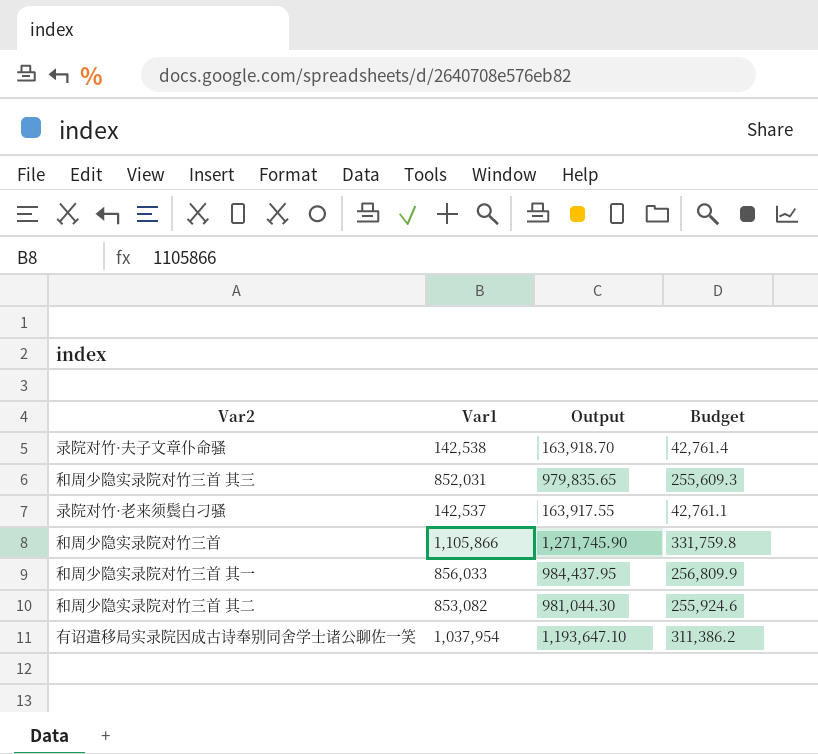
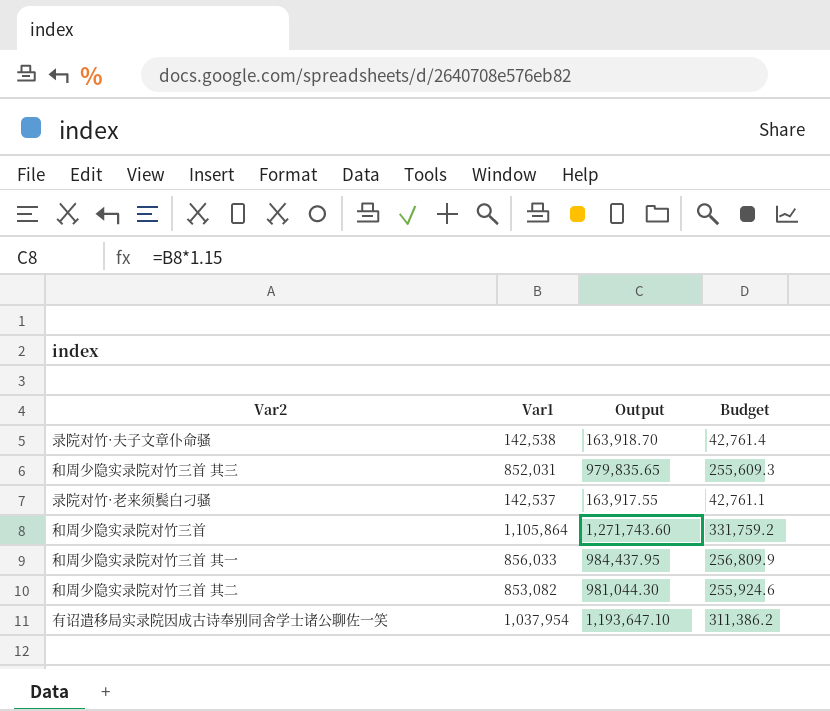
和周少隐实录院对竹三首 | Var1: 1,105,866 -> 1,105,864
和周少隐实录院对竹三首 | Output: 1,271,745.90 -> 1,271,743.60
和周少隐实录院对竹三首 | Budget: 331,759.8 -> 331,759.2

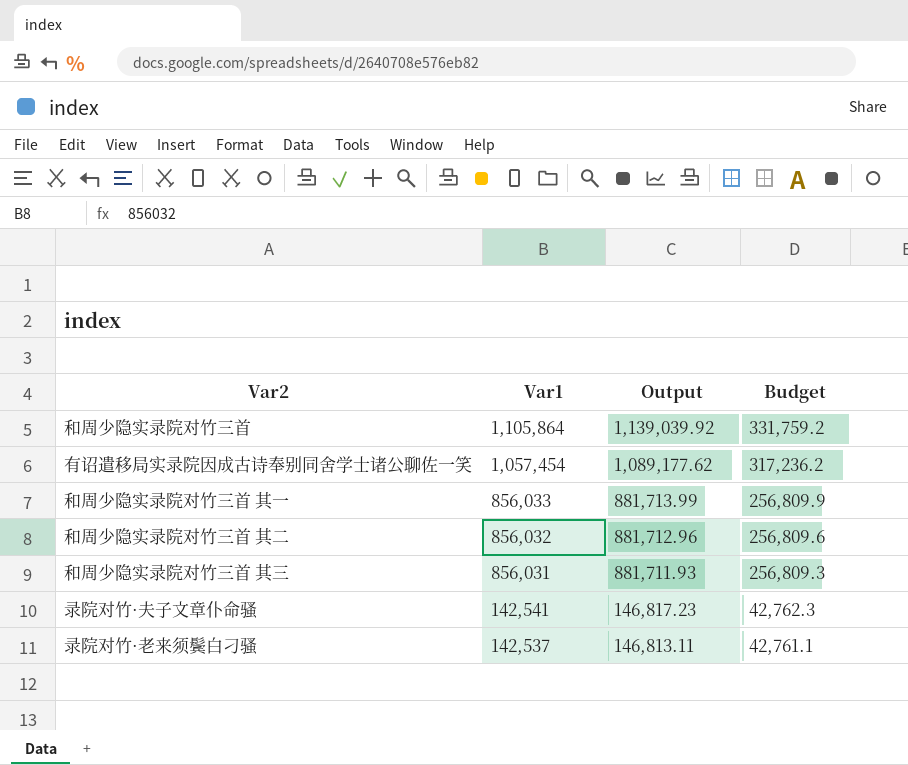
row order: none -> Var1 descending
column Output | formula: [Var1] * 1.15 -> [Var1] * 1.03
有诏遣移局实录院因成古诗奉别同舍学士诸公聊佐一笑 | Var1: 1,037,954 -> 1,057,454
有诏遣移局实录院因成古诗奉别同舍学士诸公聊佐一笑 | Budget: 311,386.2 -> 317,236.2
和周少隐实录院对竹三首 其二 | Var1: 853,082 -> 856,032
和周少隐实录院对竹三首 其二 | Budget: 255,924.6 -> 256,809.6
和周少隐实录院对竹三首 其三 | Var1: 852,031 -> 856,031
和周少隐实录院对竹三首 其三 | Budget: 255,609.3 -> 256,809.3
录院对竹·夫子文章仆命骚 | Var1: 142,538 -> 142,541
录院对竹·夫子文章仆命骚 | Budget: 42,761.4 -> 42,762.3

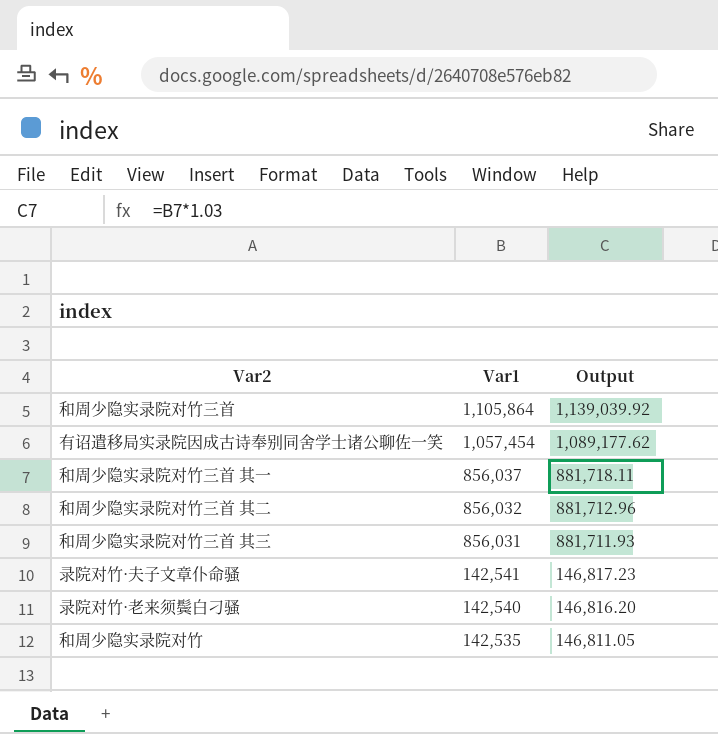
column Budget | formula: [Var1] * 0.3 -> none
和周少隐实录院对竹三首 其一 | Var1: 856,033 -> 856,037
和周少隐实录院对竹三首 其一 | Output: 881,713.99 -> 881,718.11
录院对竹·老来须鬓白刁骚 | Var1: 142,537 -> 142,540
录院对竹·老来须鬓白刁骚 | Output: 146,813.11 -> 146,816.20
row 和周少隐实录院对竹: none -> 142,535 | 146,811.05

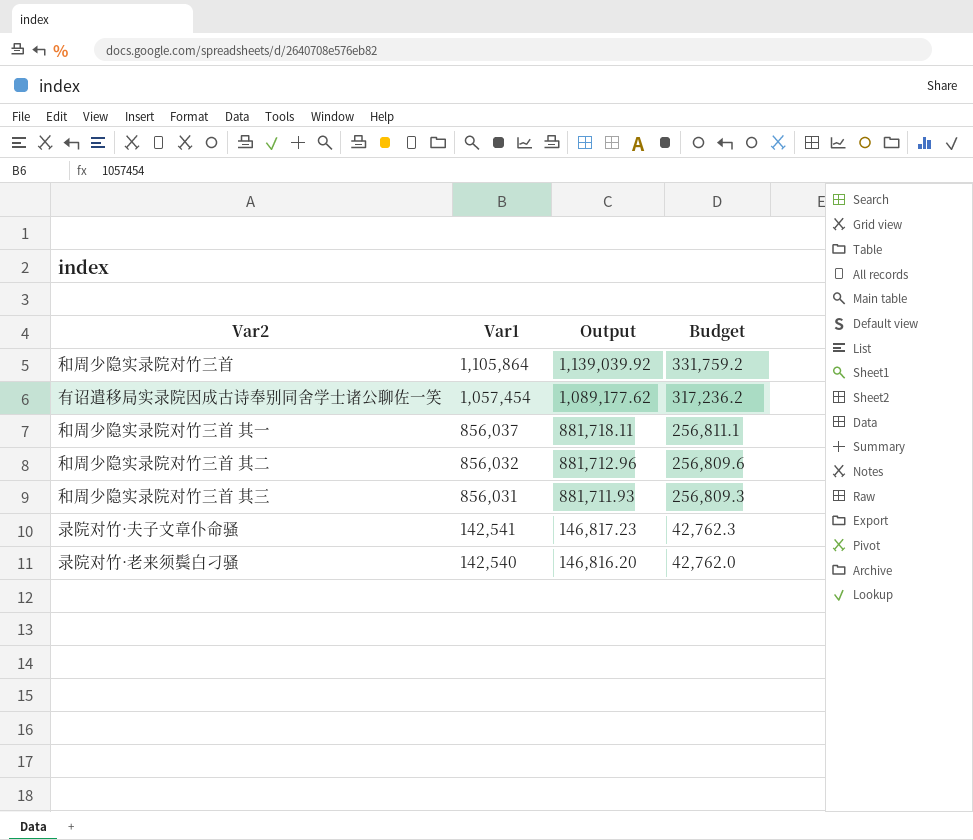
column Budget | formula: none -> [Var1] * 0.3
row 和周少隐实录院对竹: 142,535 | 146,811.05 -> none

